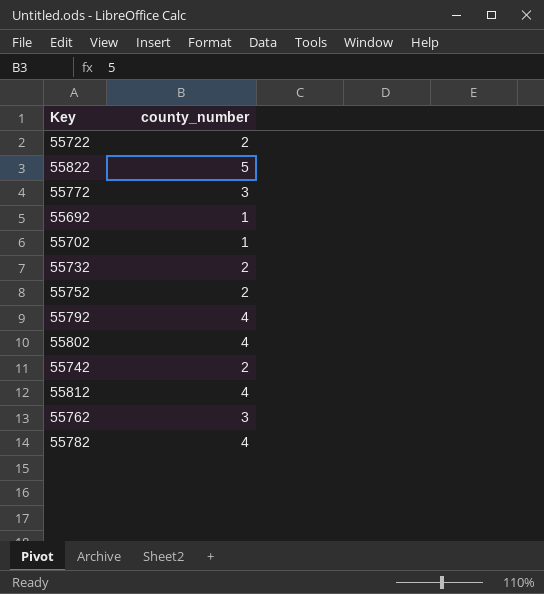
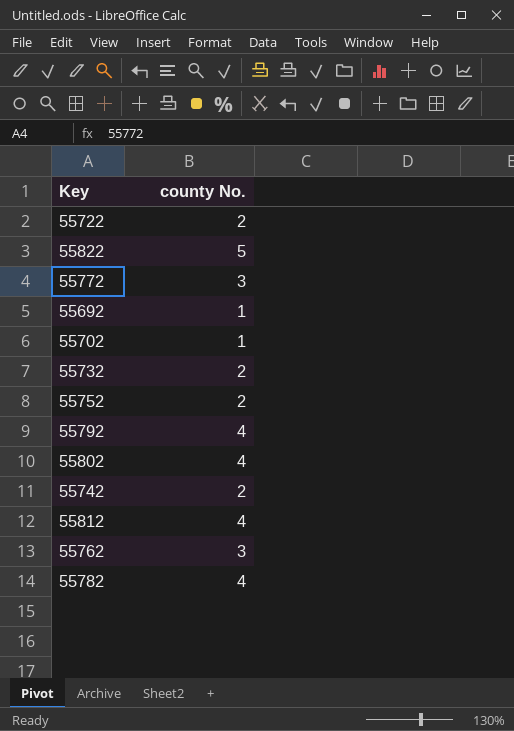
column name: county_number -> county No.

